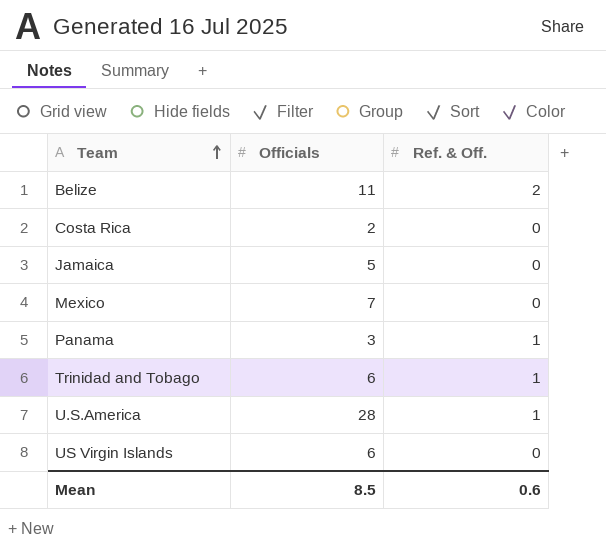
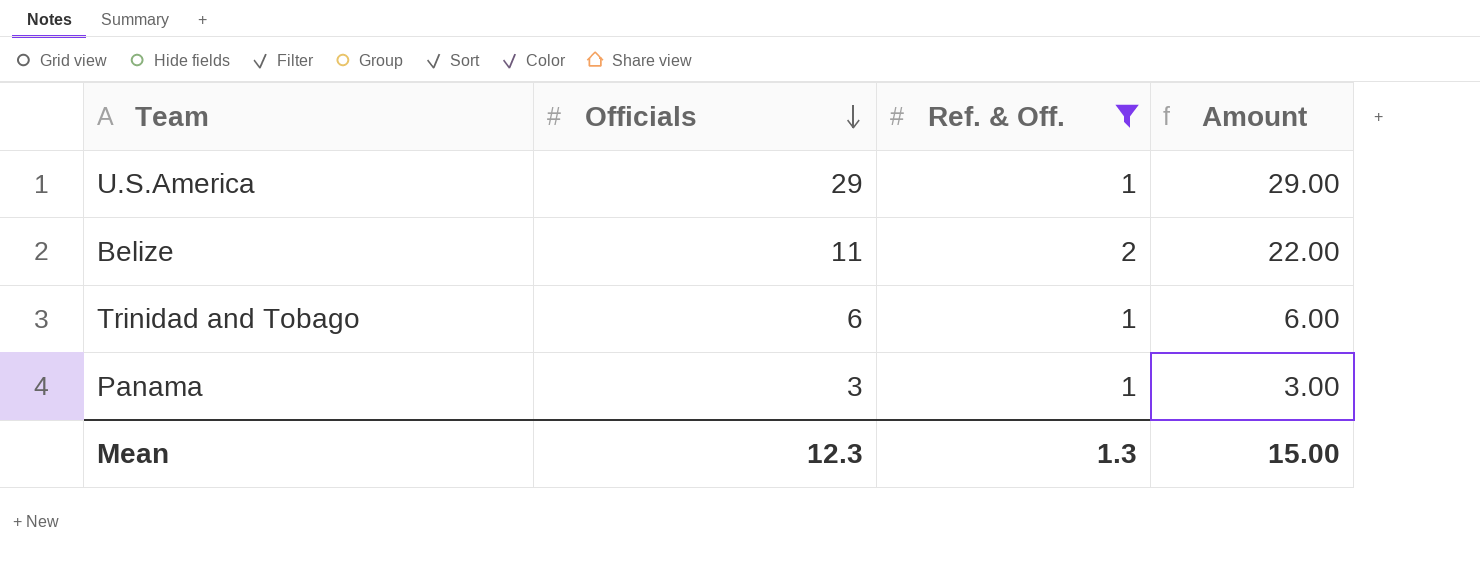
filter: none -> Ref. & Off. != 0
row order: Team ascending -> Officials descending
column Amount | formula: none -> [Officials] * [Ref. & Off.]
U.S.America | Officials: 28 -> 29
Mean | Officials: 8.5 -> 12.3
Mean | Ref. & Off.: 0.6 -> 1.3

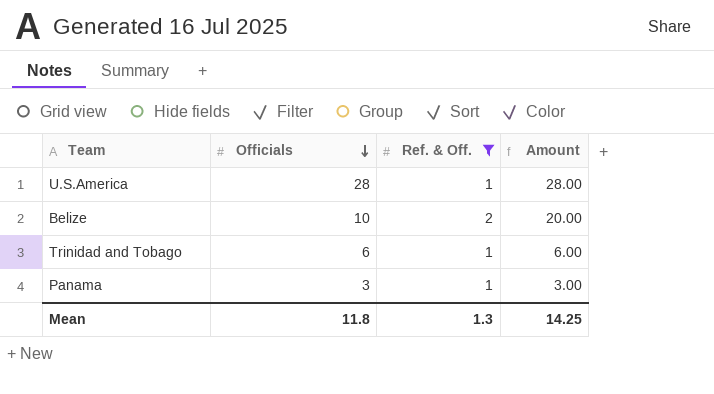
U.S.America | Officials: 29 -> 28
U.S.America | Amount: 29.00 -> 28.00
Belize | Officials: 11 -> 10
Belize | Amount: 22.00 -> 20.00
Mean | Officials: 12.3 -> 11.8
Mean | Amount: 15.00 -> 14.25

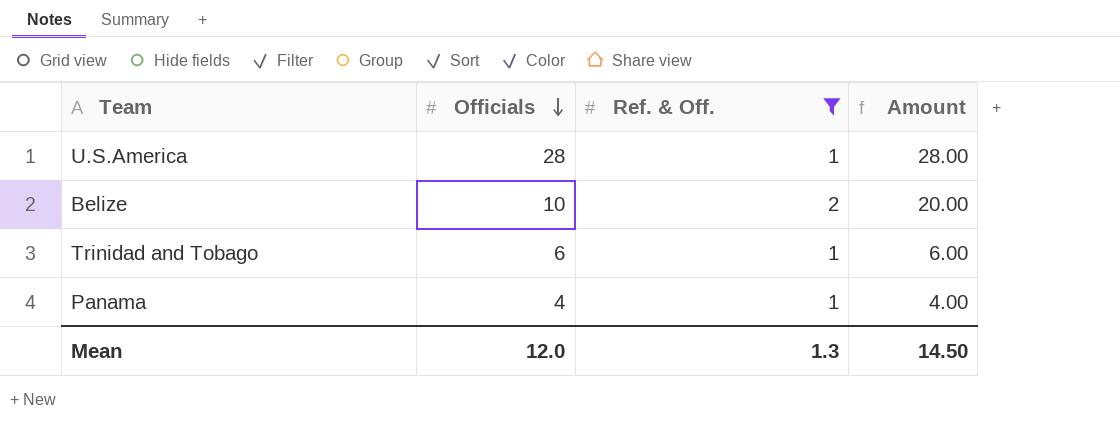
Panama | Officials: 3 -> 4
Panama | Amount: 3.00 -> 4.00
Mean | Officials: 11.8 -> 12.0
Mean | Amount: 14.25 -> 14.50

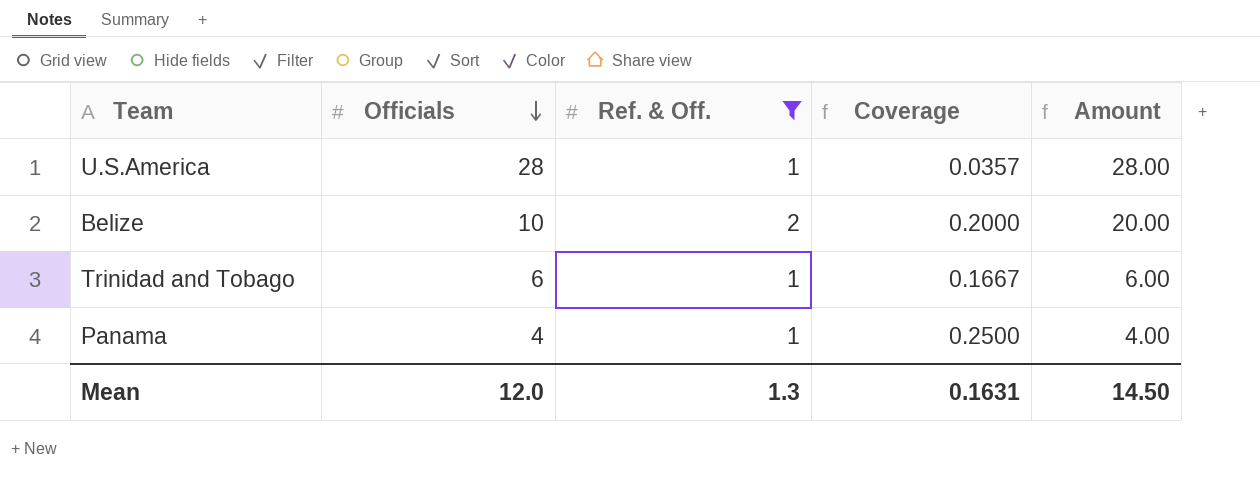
column Coverage | formula: none -> [Ref. & Off.] / [Officials]

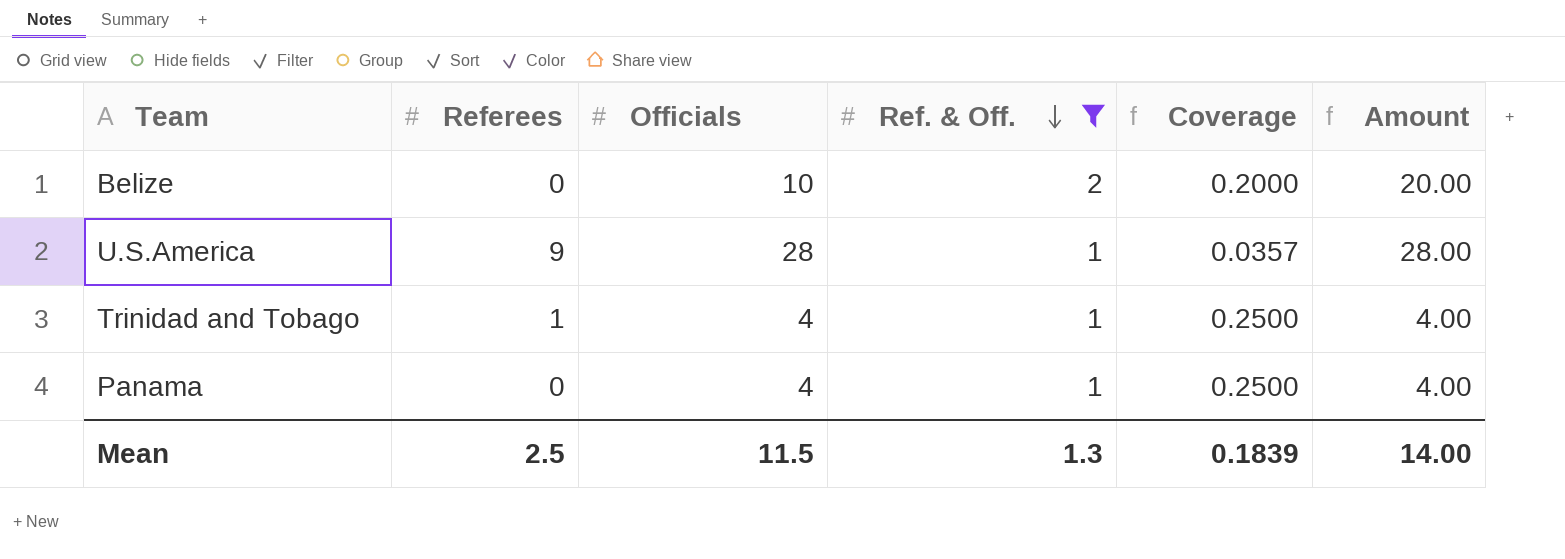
row order: Officials descending -> Ref. & Off. descending
column Referees | position: none -> 2
Trinidad and Tobago | Officials: 6 -> 4
Trinidad and Tobago | Coverage: 0.1667 -> 0.2500
Trinidad and Tobago | Amount: 6.00 -> 4.00
Mean | Officials: 12.0 -> 11.5
Mean | Coverage: 0.1631 -> 0.1839
Mean | Amount: 14.50 -> 14.00

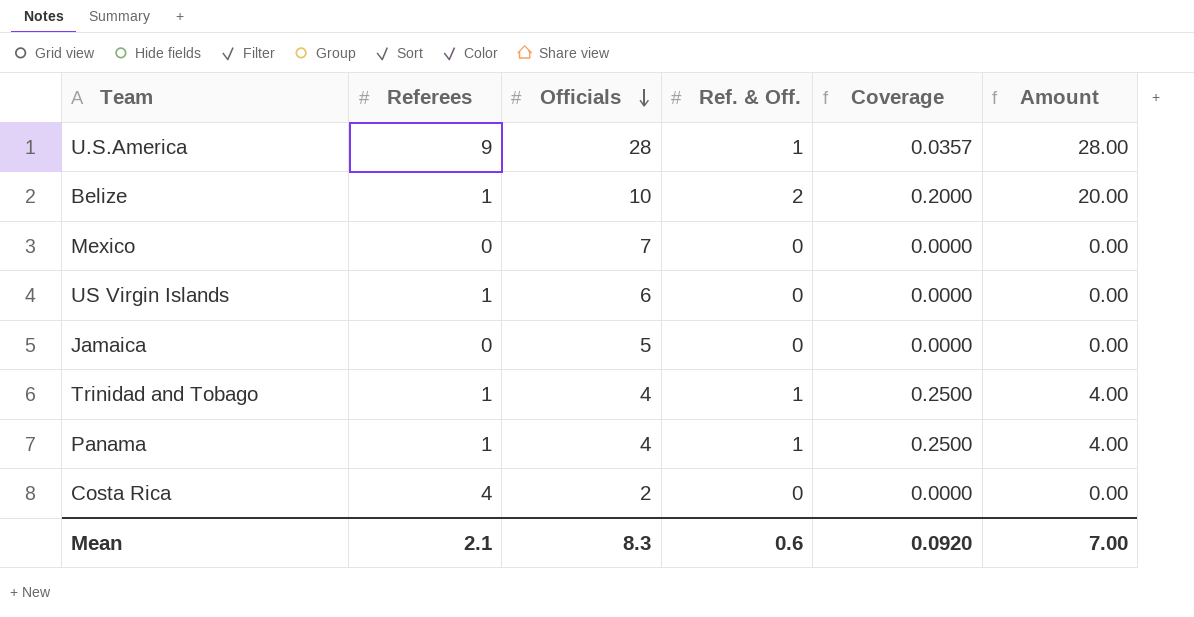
filter: Ref. & Off. != 0 -> none
row order: Ref. & Off. descending -> Officials descending
Belize | Referees: 0 -> 1
Panama | Referees: 0 -> 1
Mean | Referees: 2.5 -> 2.1
Mean | Officials: 11.5 -> 8.3
Mean | Ref. & Off.: 1.3 -> 0.6
Mean | Coverage: 0.1839 -> 0.0920
Mean | Amount: 14.00 -> 7.00

